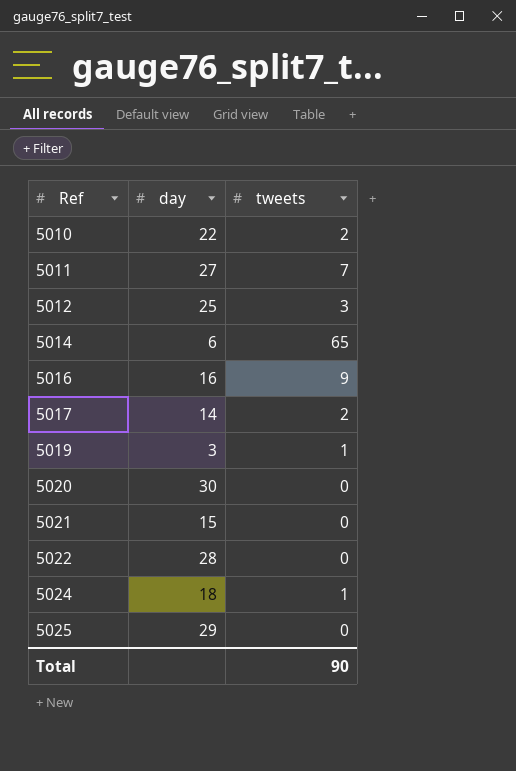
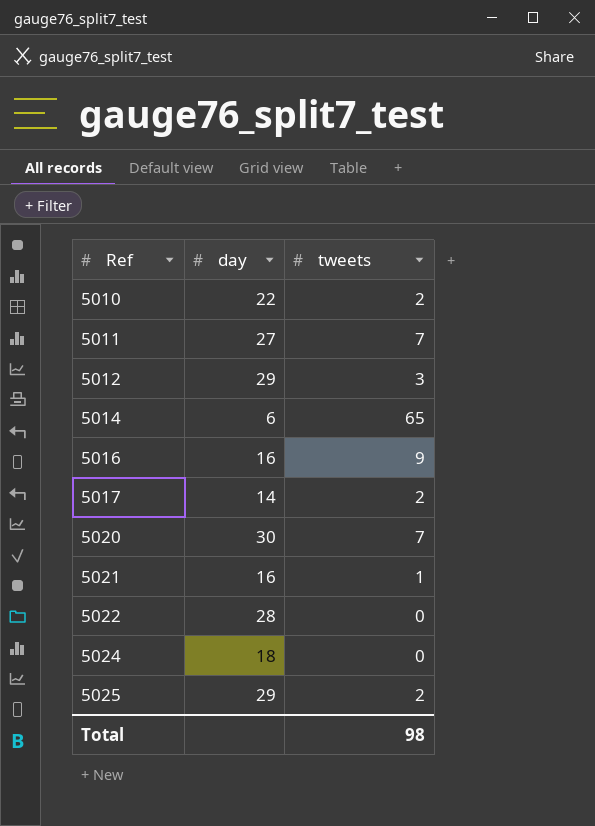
row 5019: 3 | 1 -> none
5012 | day: 25 -> 29
5020 | tweets: 0 -> 7
5021 | day: 15 -> 16
5021 | tweets: 0 -> 1
5024 | tweets: 1 -> 0
5025 | tweets: 0 -> 2
Total | tweets: 90 -> 98

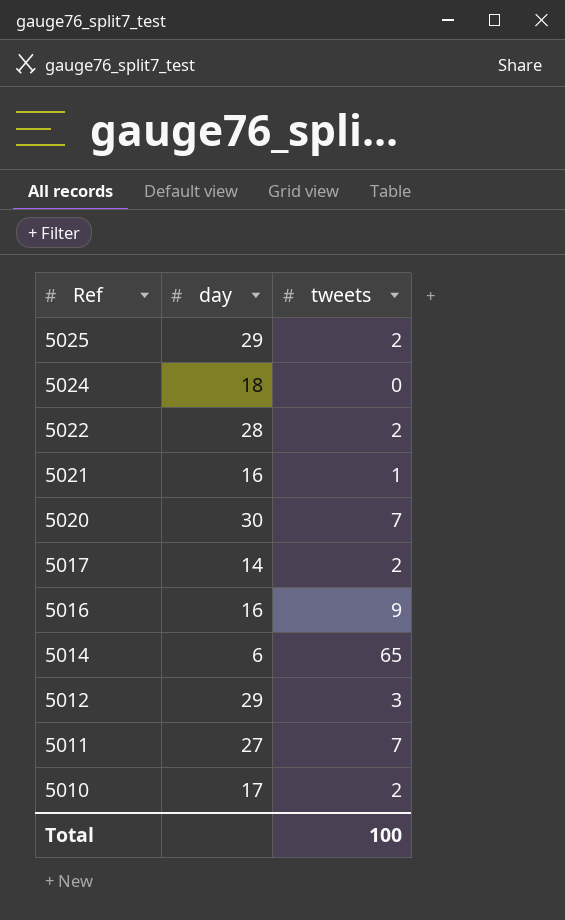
row order: Ref ascending -> Ref descending
5022 | tweets: 0 -> 2
5010 | day: 22 -> 17
Total | tweets: 98 -> 100

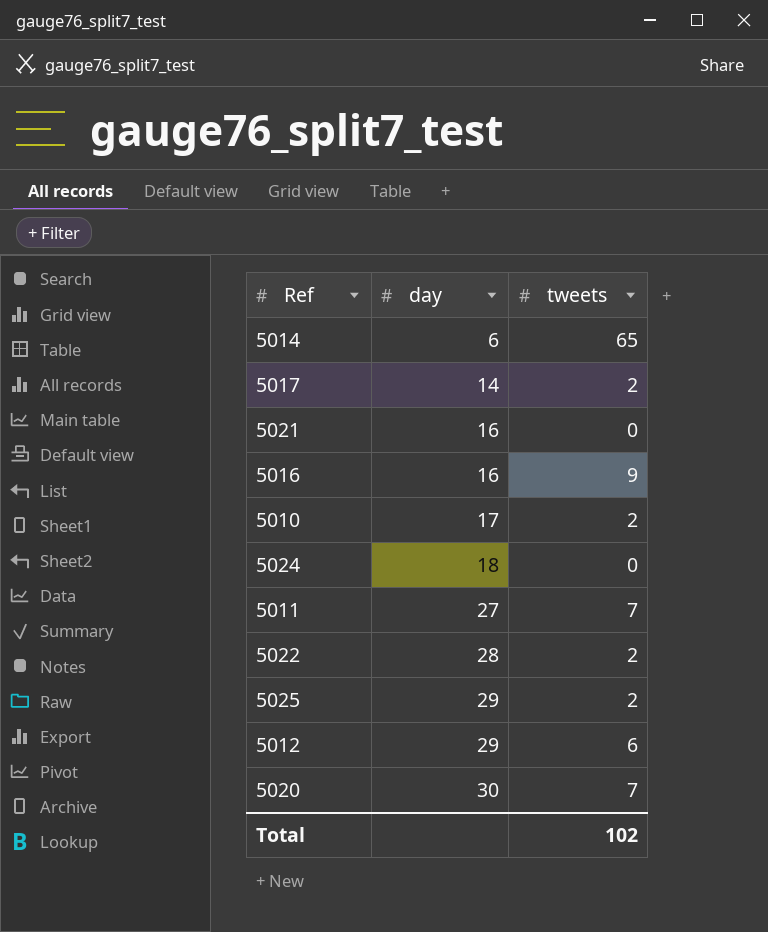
row order: Ref descending -> day ascending
5021 | tweets: 1 -> 0
5012 | tweets: 3 -> 6
Total | tweets: 100 -> 102

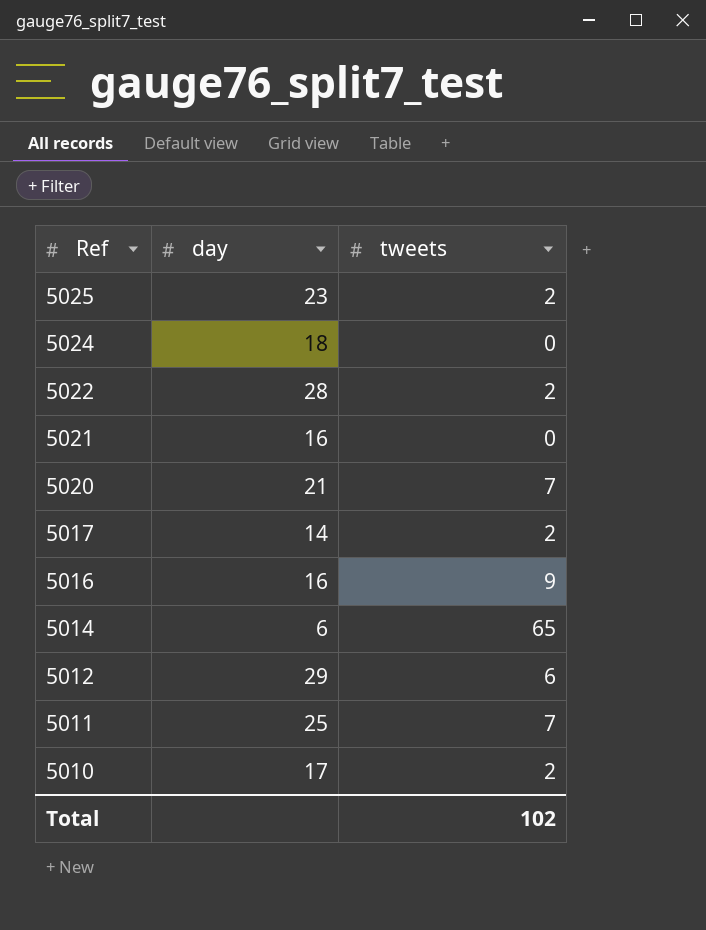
row order: day ascending -> Ref descending
5025 | day: 29 -> 23
5020 | day: 30 -> 21
5011 | day: 27 -> 25

